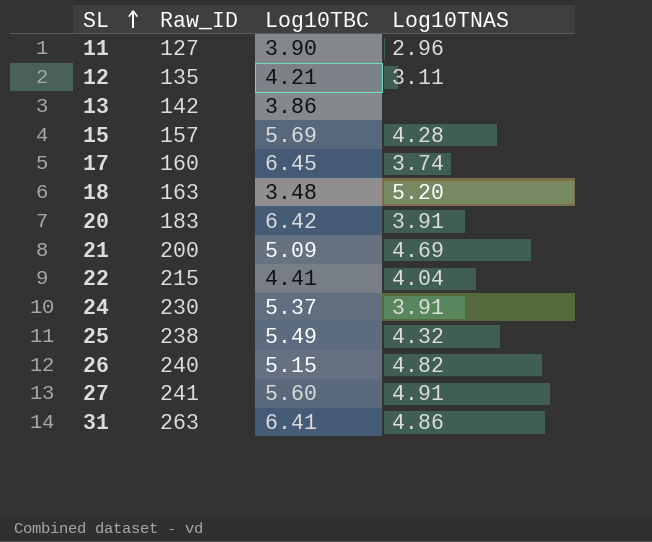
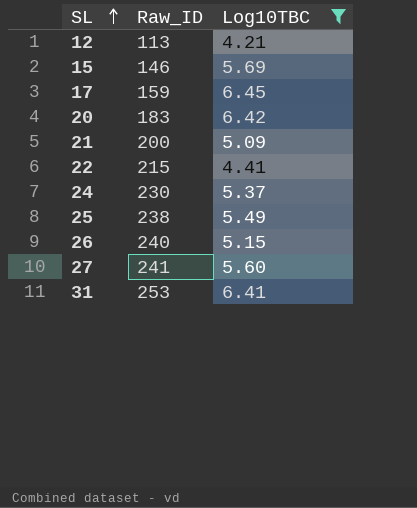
filter: none -> Log10TBC >= 4.21
column Log10TNAS | position: 4 -> none
12 | Raw_ID: 135 -> 113
15 | Raw_ID: 157 -> 146
17 | Raw_ID: 160 -> 159
31 | Raw_ID: 263 -> 253

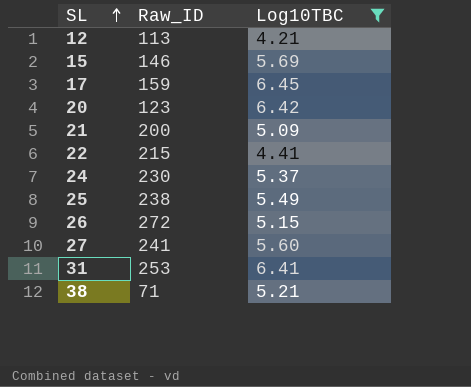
20 | Raw_ID: 183 -> 123
26 | Raw_ID: 240 -> 272
row 38: none -> 71 | 5.21

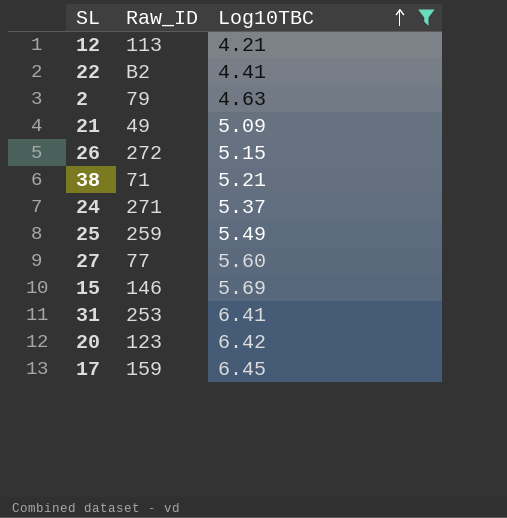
row order: SL ascending -> Log10TBC ascending
22 | Raw_ID: 215 -> B2
row 2: none -> 79 | 4.63
21 | Raw_ID: 200 -> 49
24 | Raw_ID: 230 -> 271
25 | Raw_ID: 238 -> 259
27 | Raw_ID: 241 -> 77

